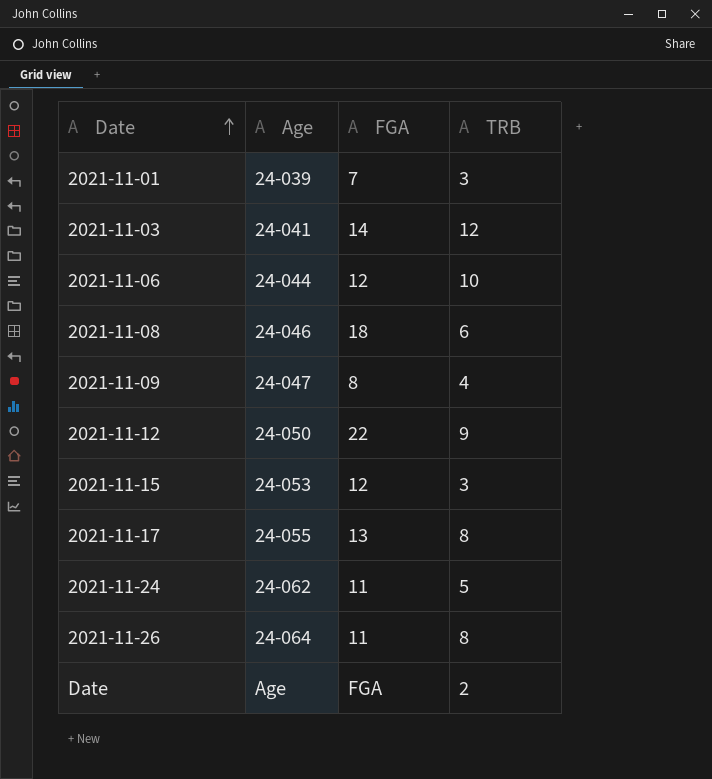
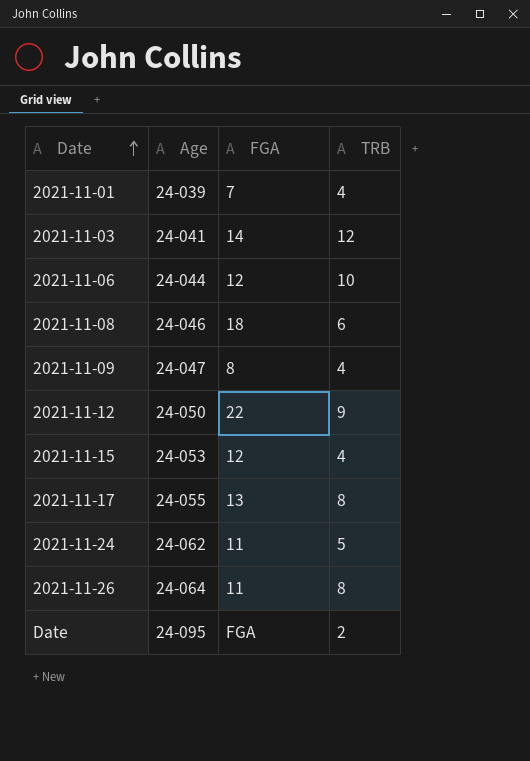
2021-11-01 | TRB: 3 -> 4
2021-11-15 | TRB: 3 -> 4
Date | Age: Age -> 24-095

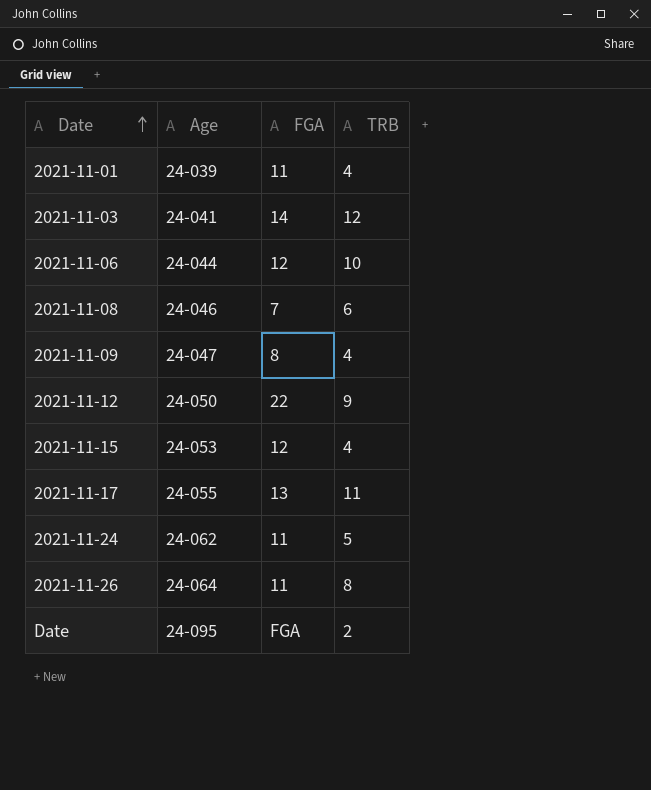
2021-11-01 | FGA: 7 -> 11
2021-11-08 | FGA: 18 -> 7
2021-11-17 | TRB: 8 -> 11

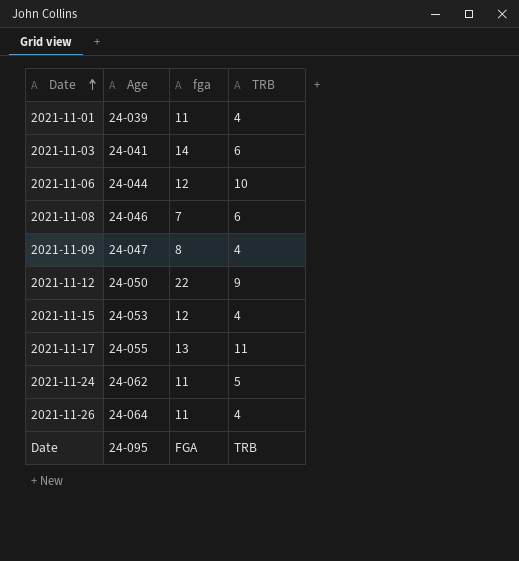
column name: FGA -> fga
2021-11-03 | TRB: 12 -> 6
2021-11-26 | TRB: 8 -> 4
Date | TRB: 2 -> TRB

